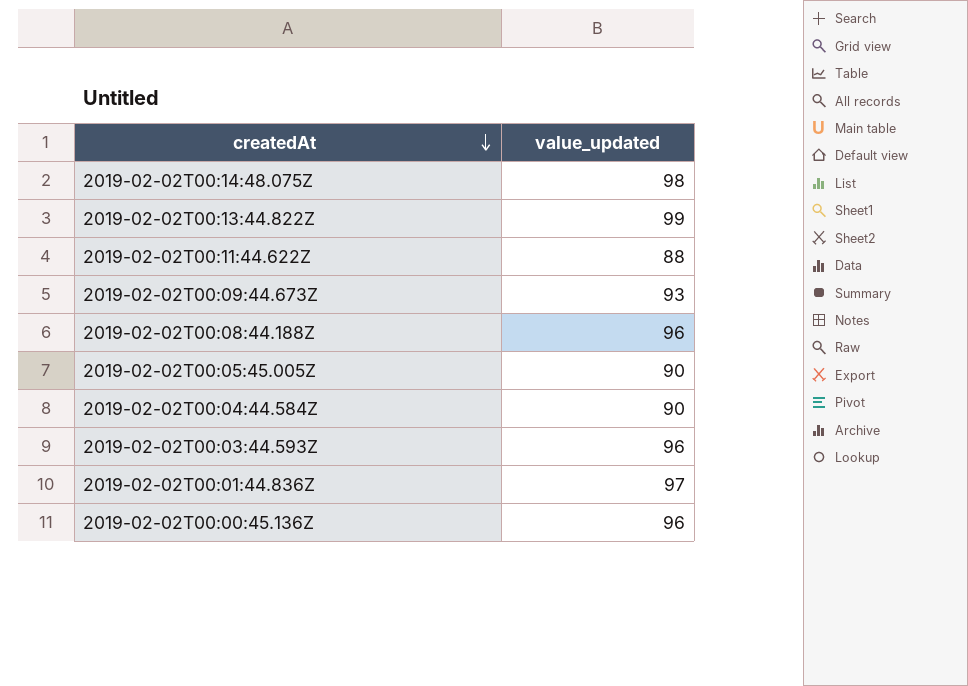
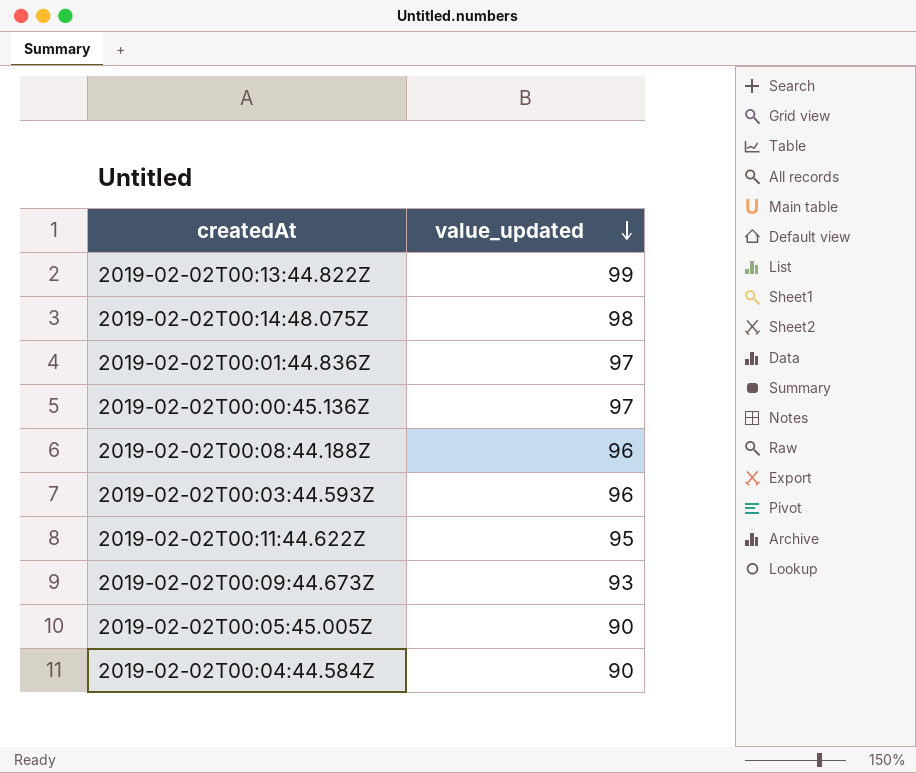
row order: createdAt descending -> value_updated descending
2019-02-02T00:00:45.136Z | value_updated: 96 -> 97
2019-02-02T00:11:44.622Z | value_updated: 88 -> 95

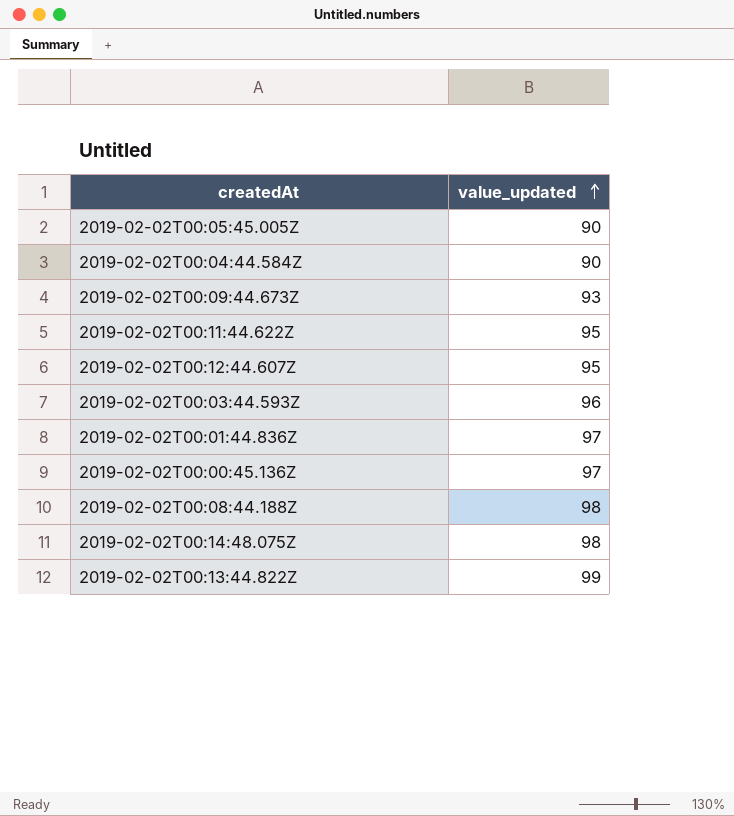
row order: value_updated descending -> value_updated ascending
row 2019-02-02T00:12:44.607Z: none -> 95
2019-02-02T00:08:44.188Z | value_updated: 96 -> 98

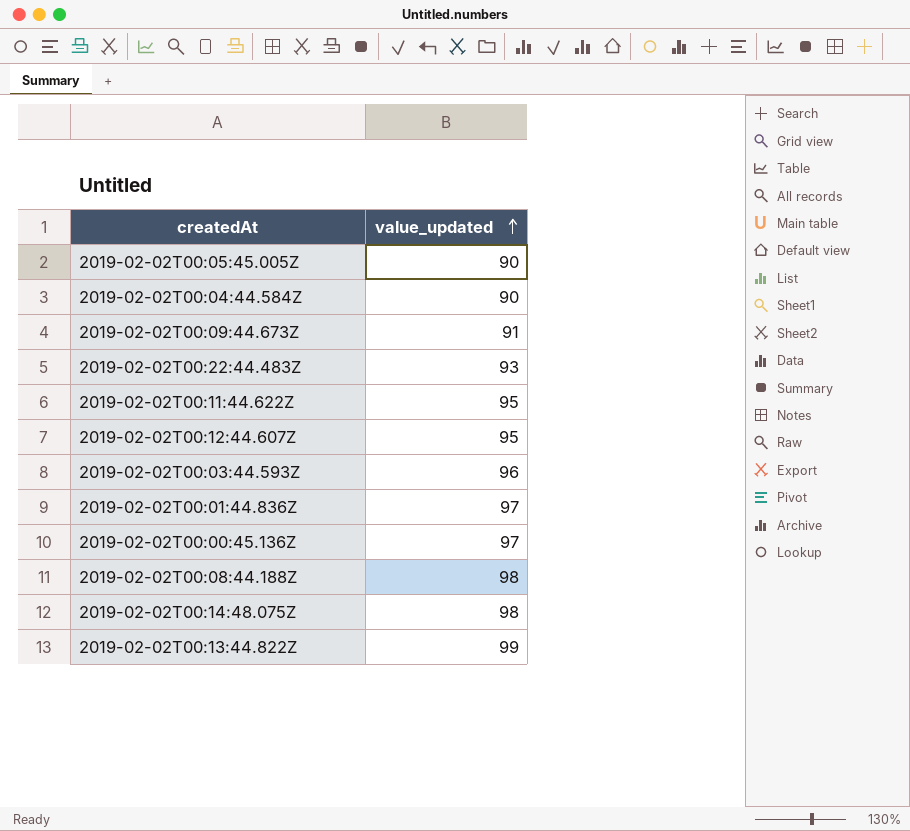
2019-02-02T00:09:44.673Z | value_updated: 93 -> 91
row 2019-02-02T00:22:44.483Z: none -> 93

